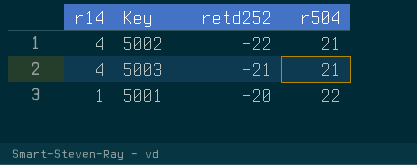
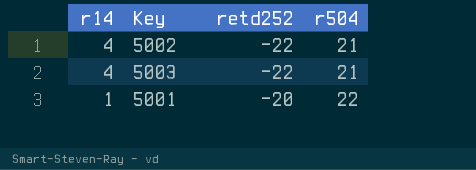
5003 | retd252: -21 -> -22

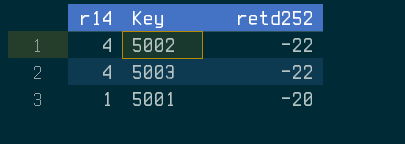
column r504 | position: 4 -> none

